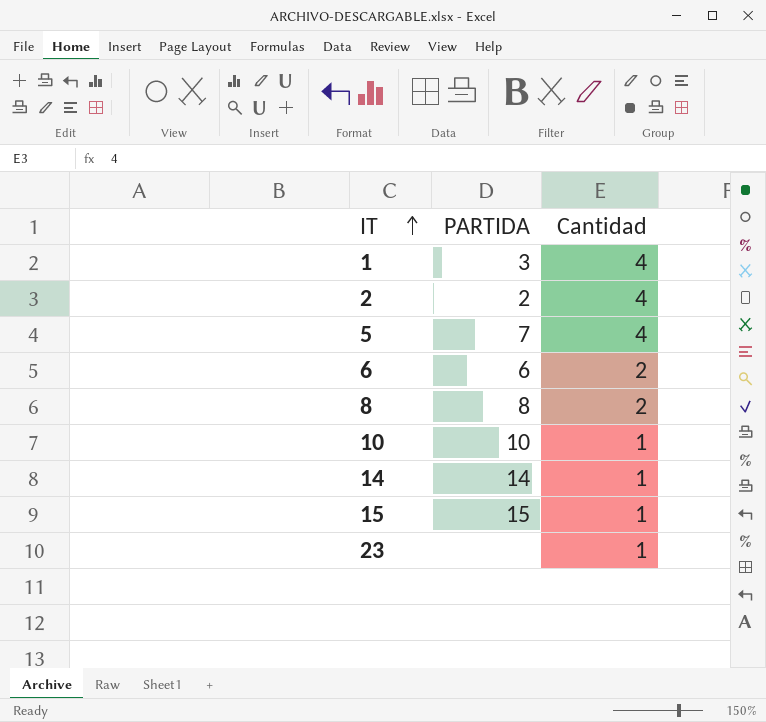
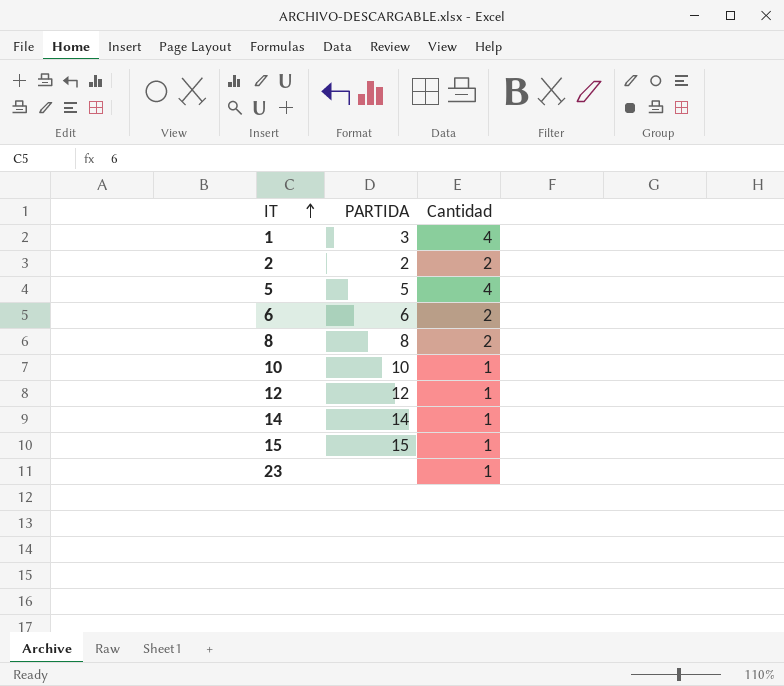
2 | Cantidad: 4 -> 2
5 | PARTIDA: 7 -> 5
row 12: none -> 12 | 1

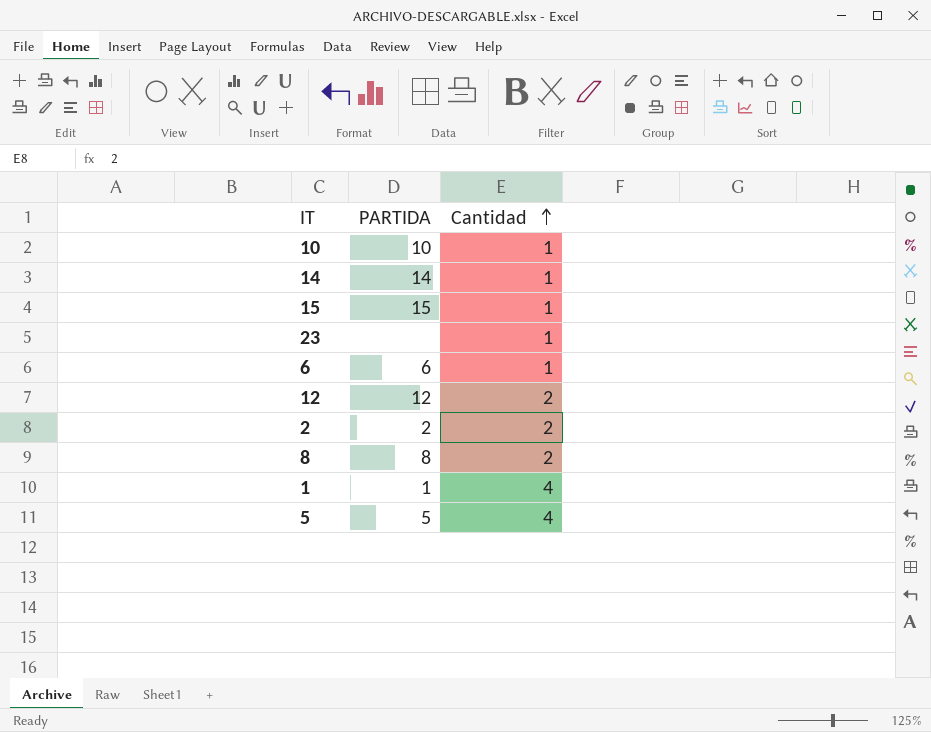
row order: IT ascending -> Cantidad ascending
6 | Cantidad: 2 -> 1
12 | Cantidad: 1 -> 2
1 | PARTIDA: 3 -> 1

